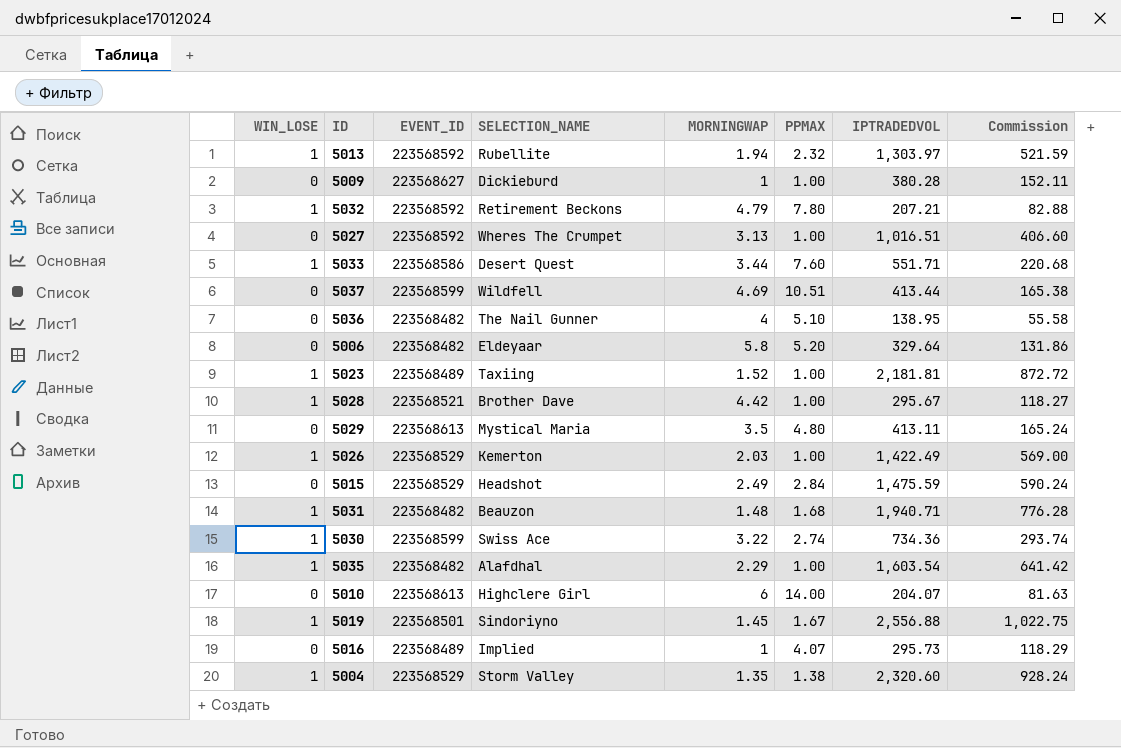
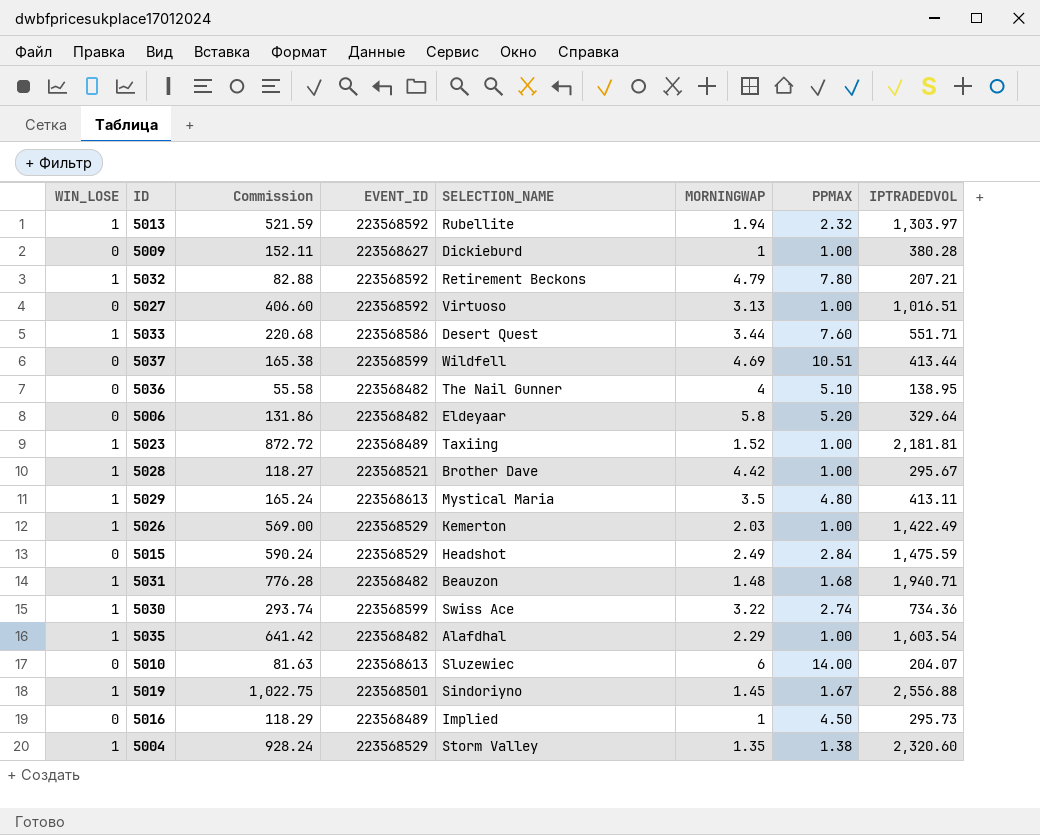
column Commission | position: 8 -> 3
5027 | SELECTION_NAME: Wheres The Crumpet -> Virtuoso
5029 | WIN_LOSE: 0 -> 1
5010 | SELECTION_NAME: Highclere Girl -> Sluzewiec
5016 | PPMAX: 4.07 -> 4.50

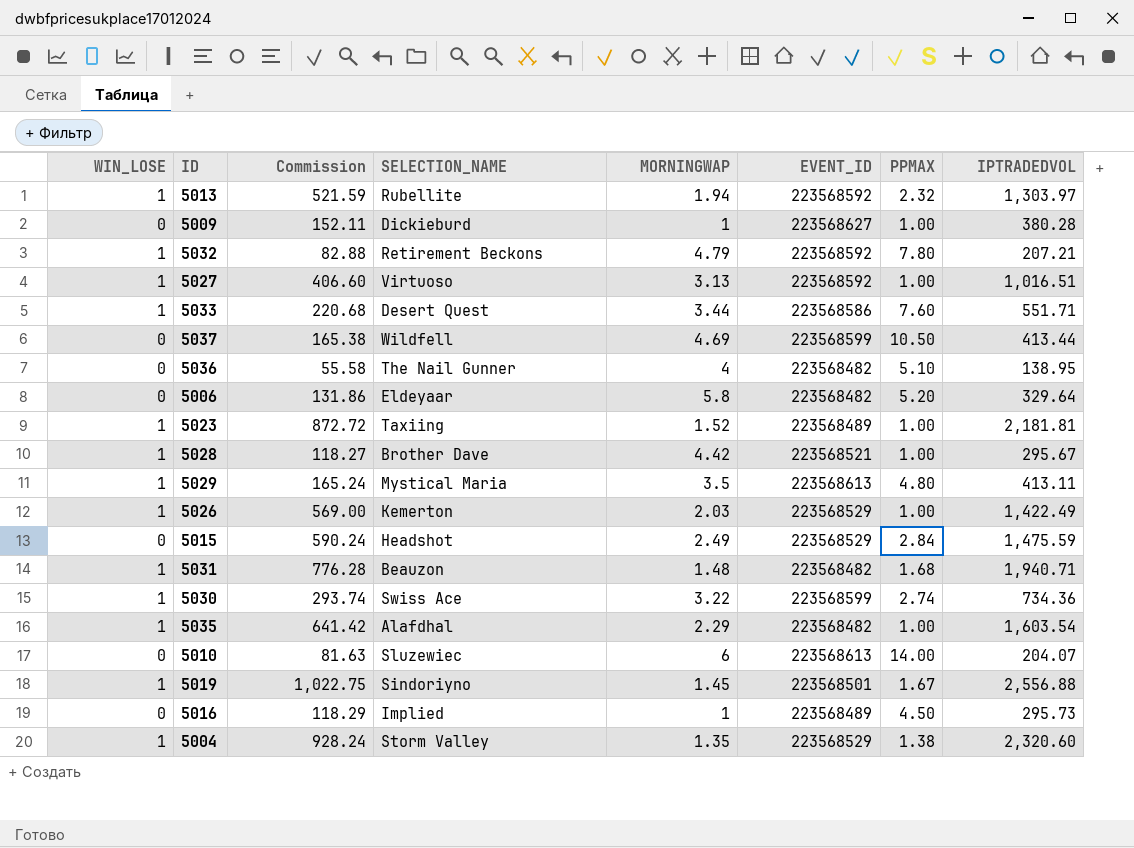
column EVENT_ID | position: 4 -> 6
5027 | WIN_LOSE: 0 -> 1
5037 | PPMAX: 10.51 -> 10.50

